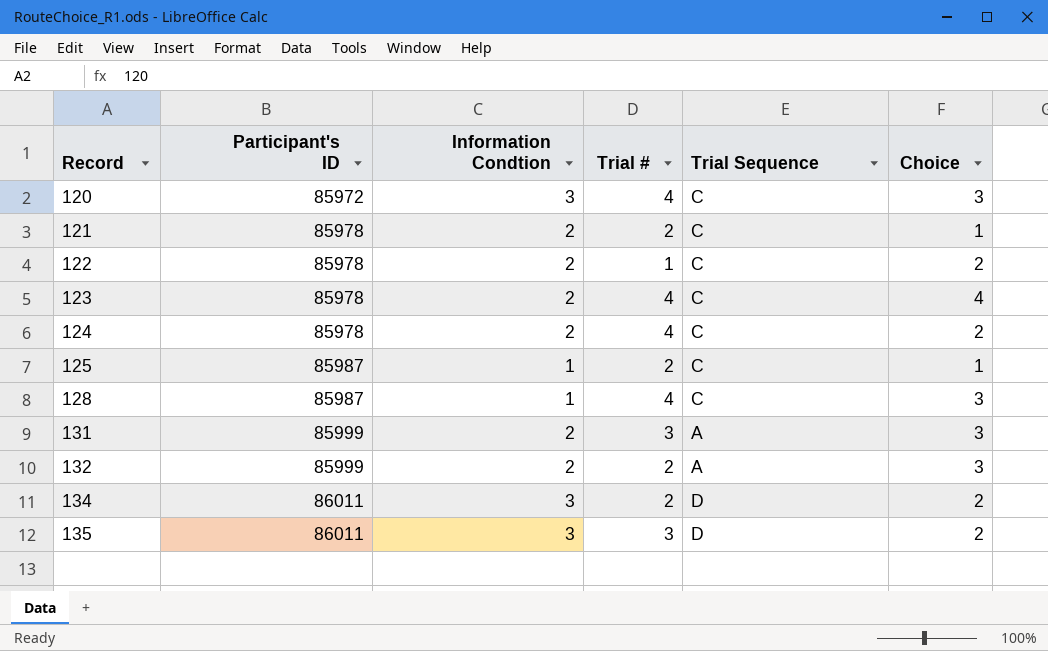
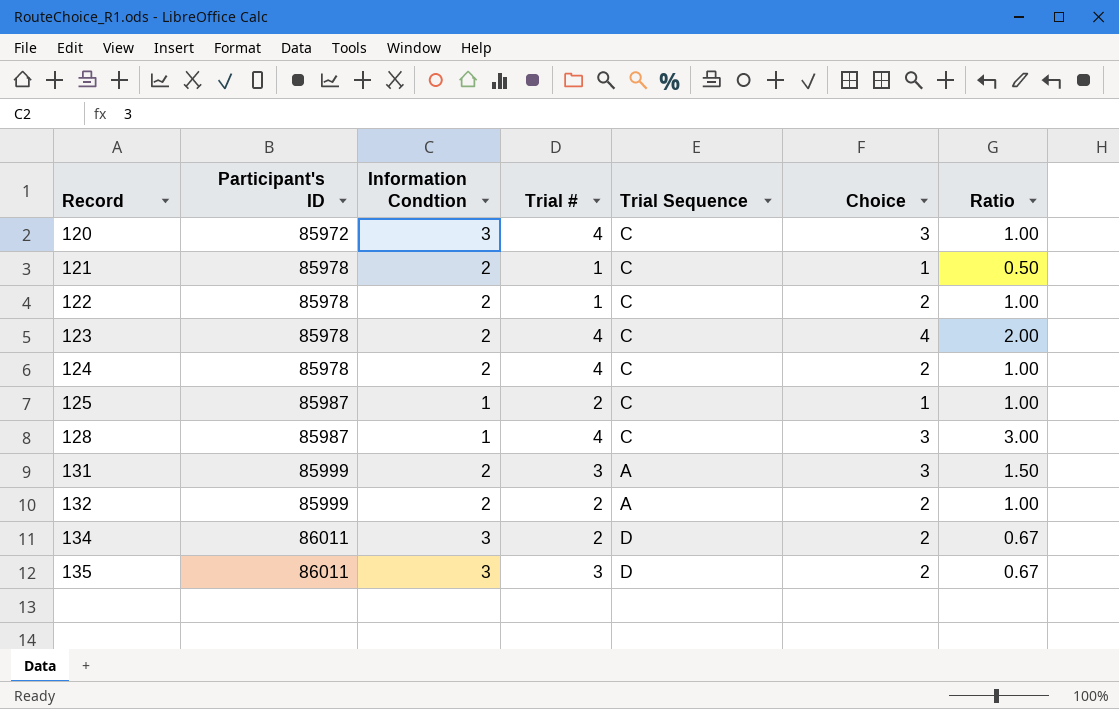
column Ratio | formula: none -> [Choice] / [Information Condtion]
121 | Trial #: 2 -> 1
132 | Choice: 3 -> 2

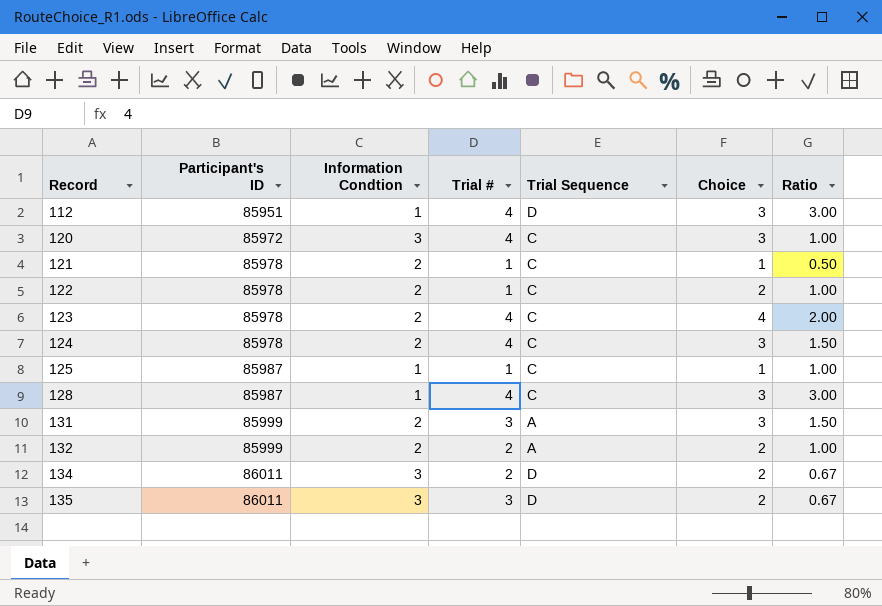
row 112: none -> 85951 | 1 | 4 | D | 3 | 3.00
124 | Choice: 2 -> 3
124 | Ratio: 1.00 -> 1.50
125 | Trial #: 2 -> 1

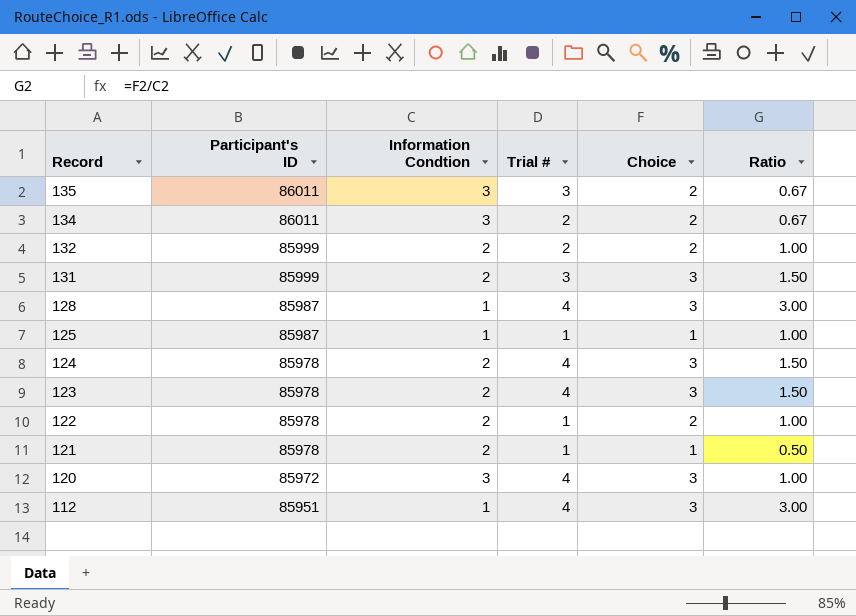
row order: Record ascending -> Record descending
column Trial Sequence | position: 5 -> none
123 | Choice: 4 -> 3
123 | Ratio: 2.00 -> 1.50

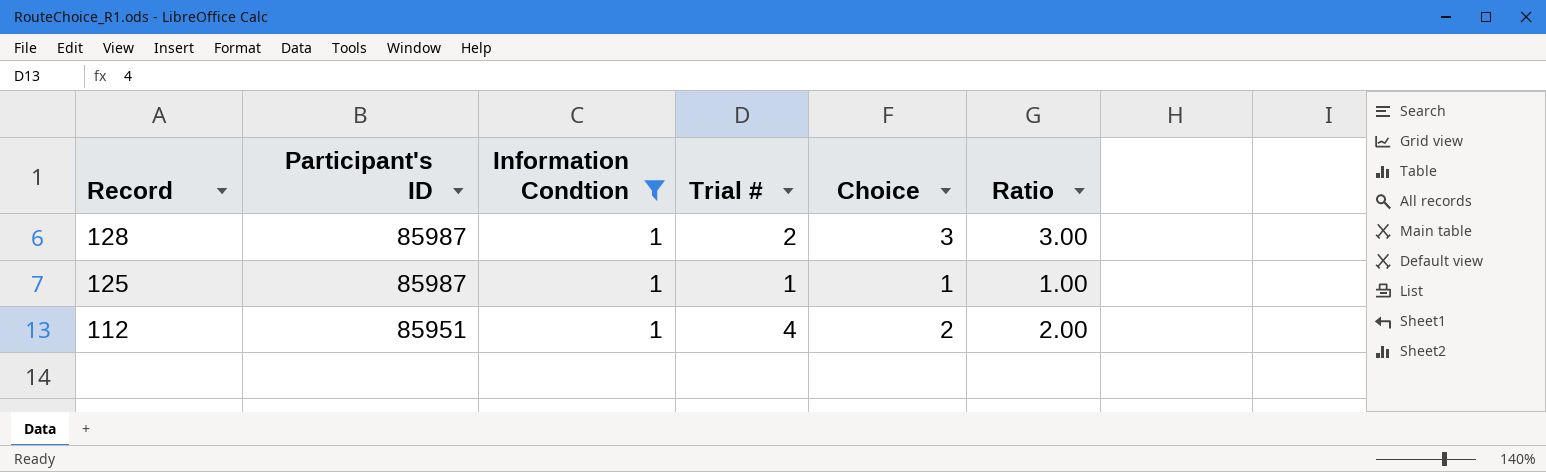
filter: none -> Information Condtion = 1
128 | Trial #: 4 -> 2
112 | Choice: 3 -> 2
112 | Ratio: 3.00 -> 2.00

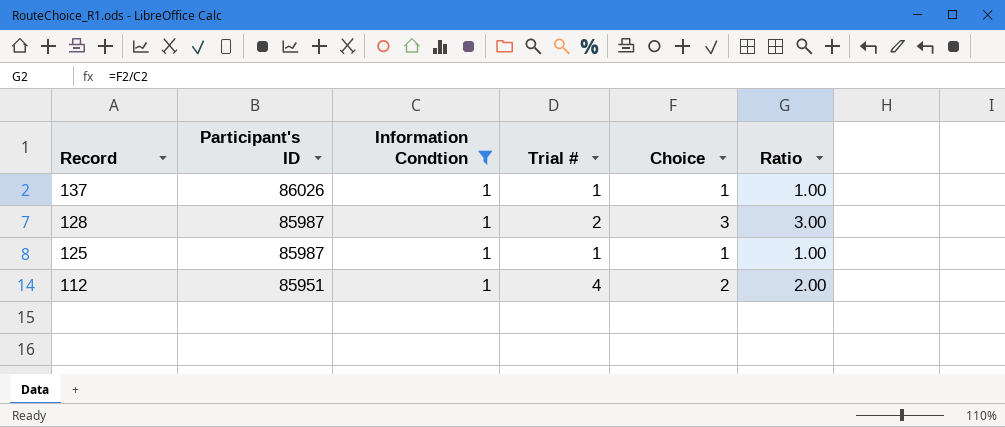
row 137: none -> 86026 | 1 | 1 | 1 | 1.00

